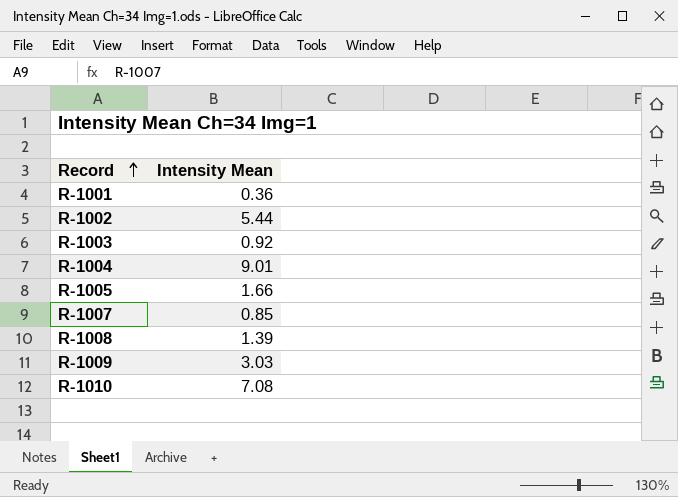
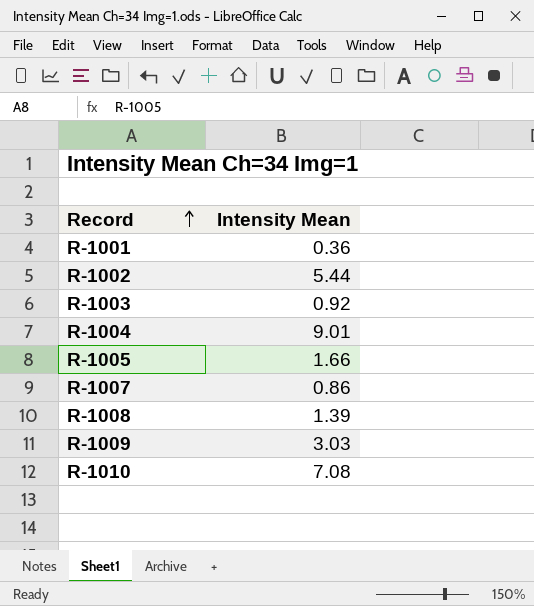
R-1007 | Intensity Mean: 0.85 -> 0.86

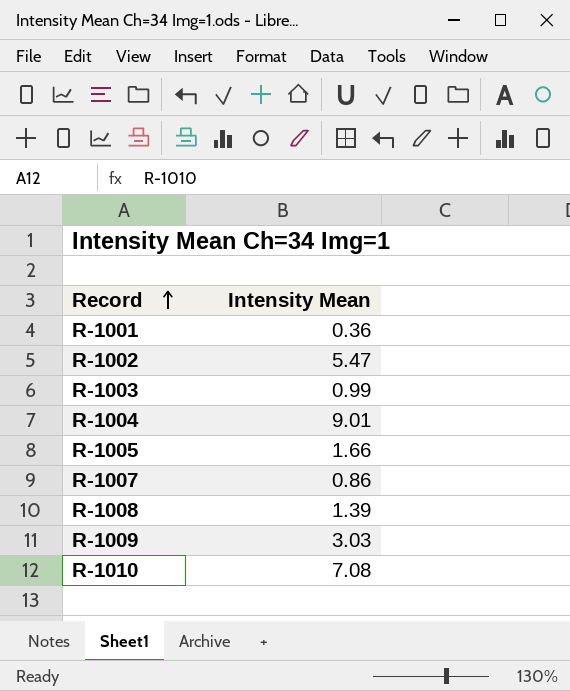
R-1002 | Intensity Mean: 5.44 -> 5.47
R-1003 | Intensity Mean: 0.92 -> 0.99

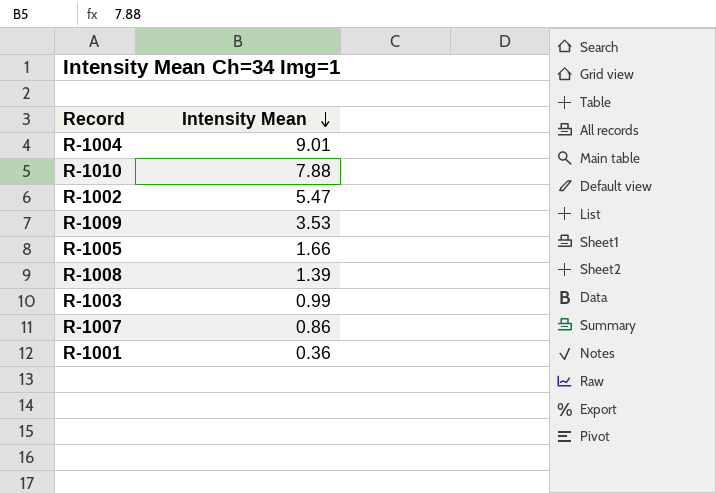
row order: Record ascending -> Intensity Mean descending
R-1010 | Intensity Mean: 7.08 -> 7.88
R-1009 | Intensity Mean: 3.03 -> 3.53

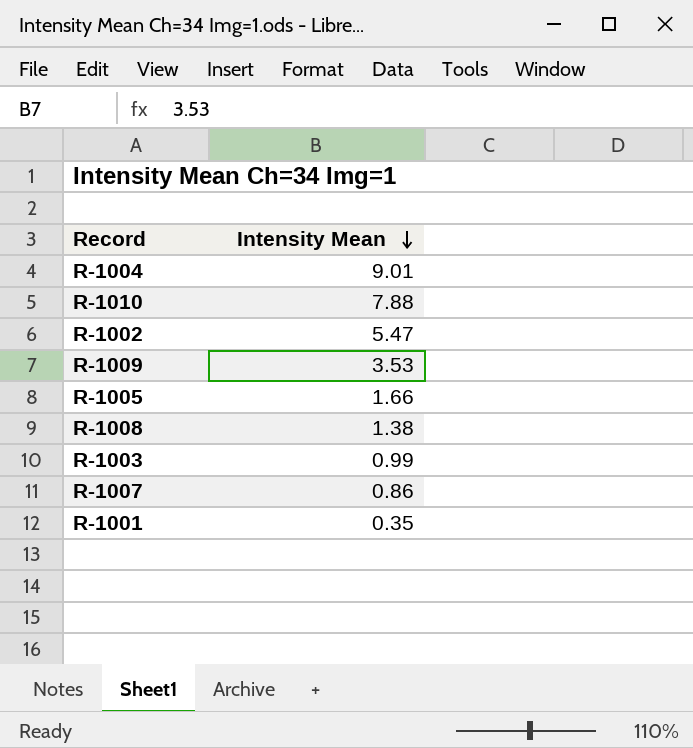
R-1008 | Intensity Mean: 1.39 -> 1.38
R-1001 | Intensity Mean: 0.36 -> 0.35

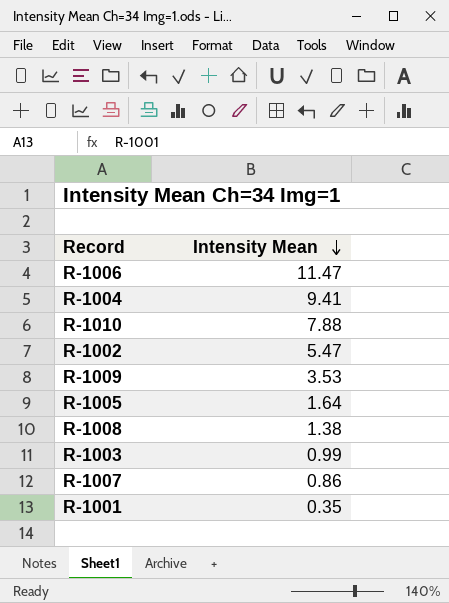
row R-1006: none -> 11.47
R-1004 | Intensity Mean: 9.01 -> 9.41
R-1005 | Intensity Mean: 1.66 -> 1.64

